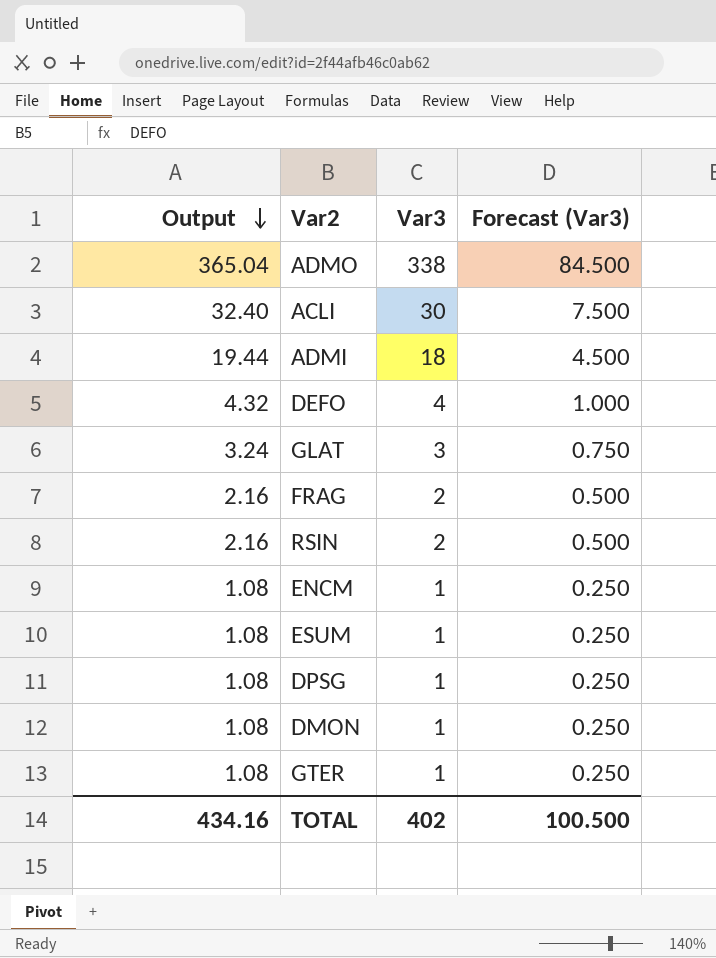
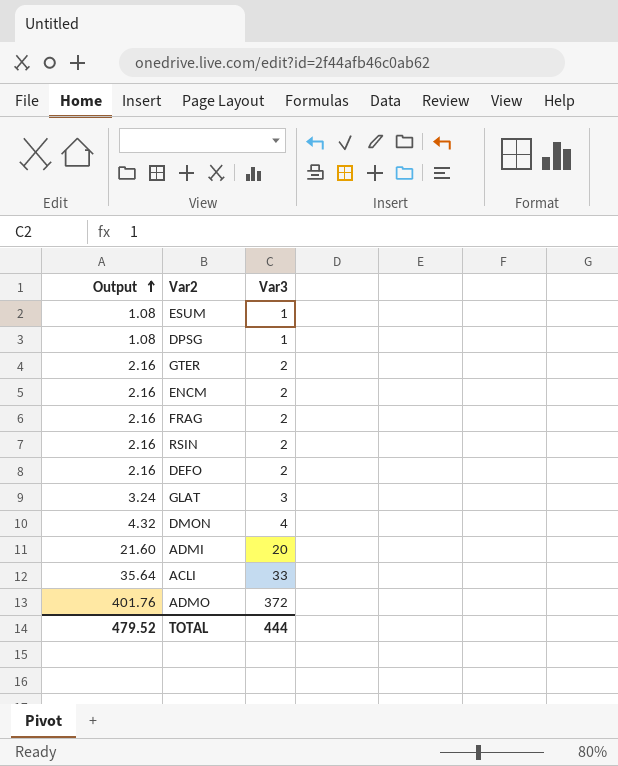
row order: Output descending -> Output ascending
column Forecast (Var3) | formula: [Var3] * 0.25 -> none
GTER | Output: 1.08 -> 2.16
GTER | Var3: 1 -> 2
ENCM | Output: 1.08 -> 2.16
ENCM | Var3: 1 -> 2
DEFO | Output: 4.32 -> 2.16
DEFO | Var3: 4 -> 2
DMON | Output: 1.08 -> 4.32
DMON | Var3: 1 -> 4
ADMI | Output: 19.44 -> 21.60
ADMI | Var3: 18 -> 20
ACLI | Output: 32.40 -> 35.64
ACLI | Var3: 30 -> 33
ADMO | Output: 365.04 -> 401.76
ADMO | Var3: 338 -> 372
TOTAL | Output: 434.16 -> 479.52
TOTAL | Var3: 402 -> 444

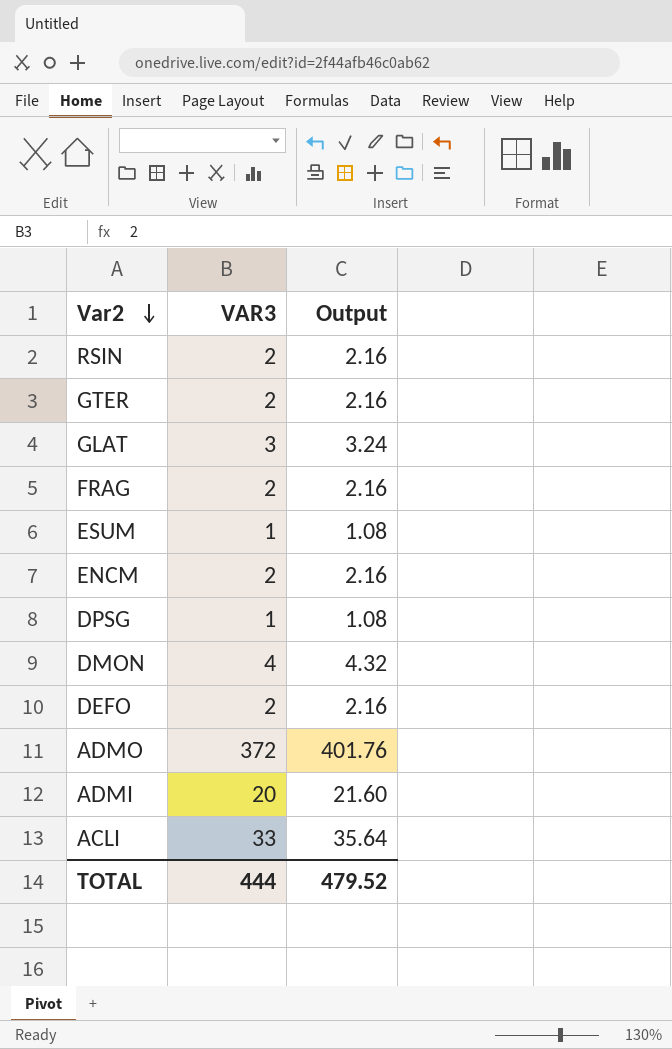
row order: Output ascending -> Var2 descending
column name: Var3 -> VAR3
column Output | position: 1 -> 3

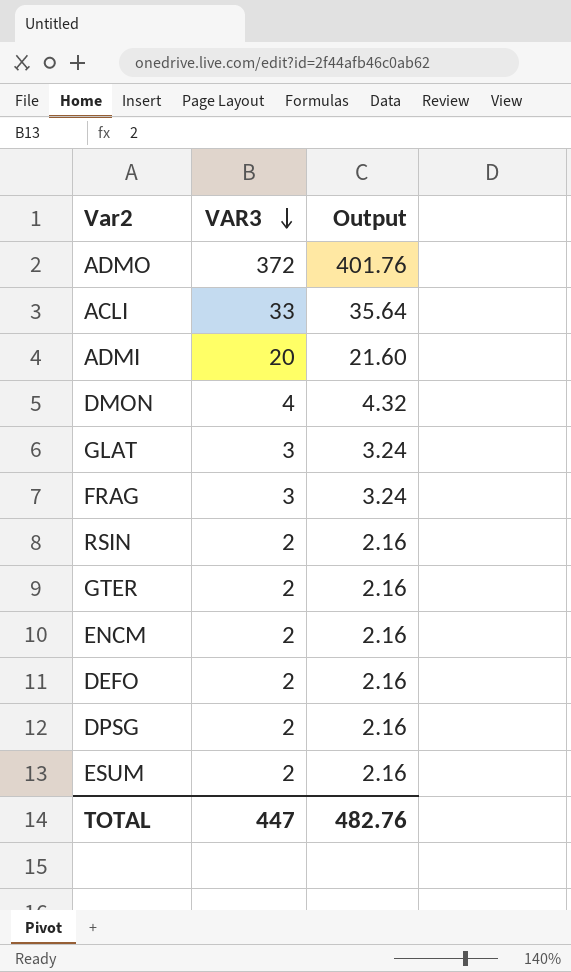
row order: Var2 descending -> VAR3 descending
FRAG | VAR3: 2 -> 3
FRAG | Output: 2.16 -> 3.24
DPSG | VAR3: 1 -> 2
DPSG | Output: 1.08 -> 2.16
ESUM | VAR3: 1 -> 2
ESUM | Output: 1.08 -> 2.16
TOTAL | VAR3: 444 -> 447
TOTAL | Output: 479.52 -> 482.76

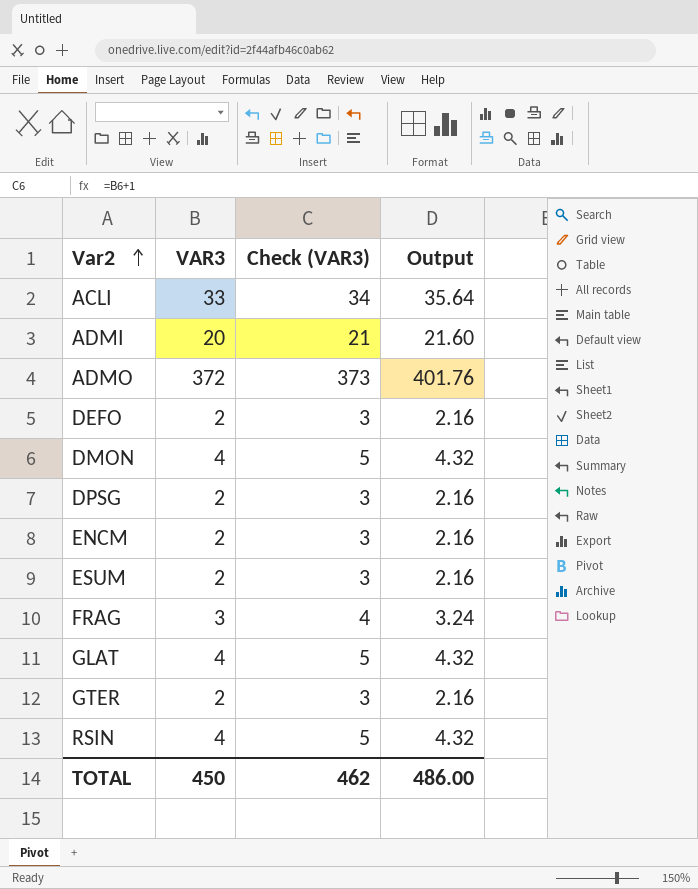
row order: VAR3 descending -> Var2 ascending
column Check (VAR3) | formula: none -> [VAR3] + 1
GLAT | VAR3: 3 -> 4
GLAT | Output: 3.24 -> 4.32
RSIN | VAR3: 2 -> 4
RSIN | Output: 2.16 -> 4.32
TOTAL | VAR3: 447 -> 450
TOTAL | Output: 482.76 -> 486.00

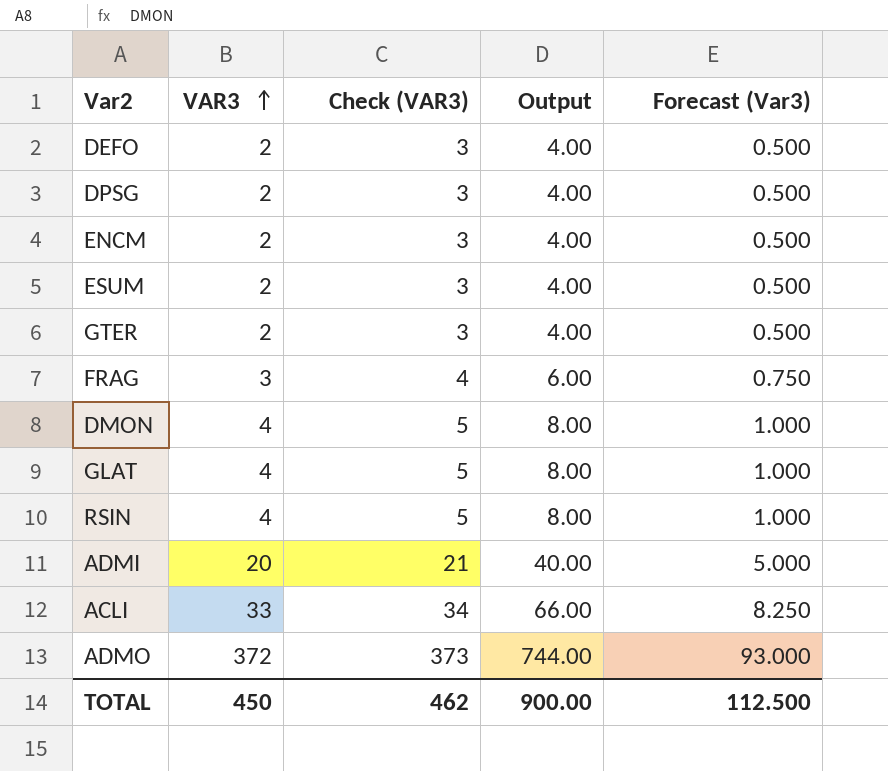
row order: Var2 ascending -> VAR3 ascending
column Output | formula: [VAR3] * 1.08 -> [VAR3] * 2
column Forecast (Var3) | formula: none -> [VAR3] * 0.25
TOTAL | Output: 486.00 -> 900.00

